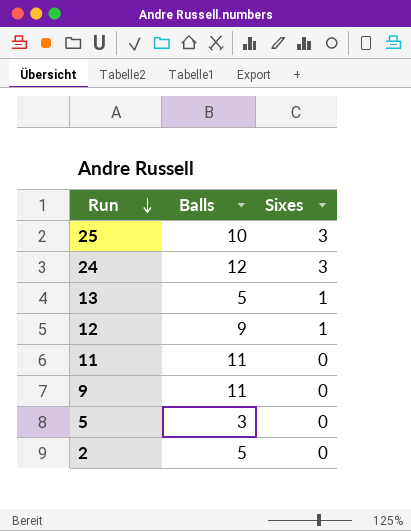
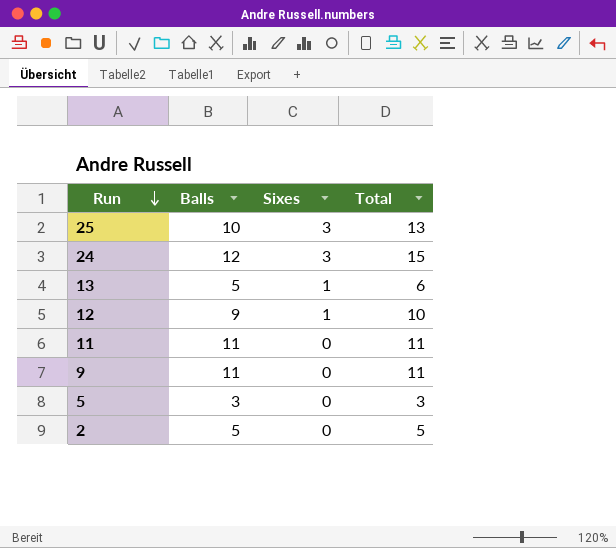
column Total | formula: none -> [Balls] + [Sixes]

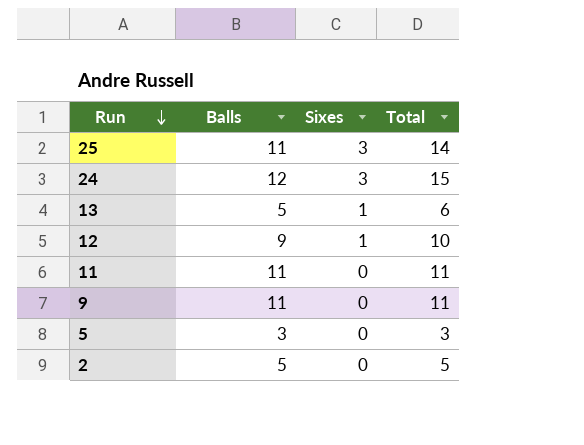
25 | Balls: 10 -> 11
25 | Total: 13 -> 14

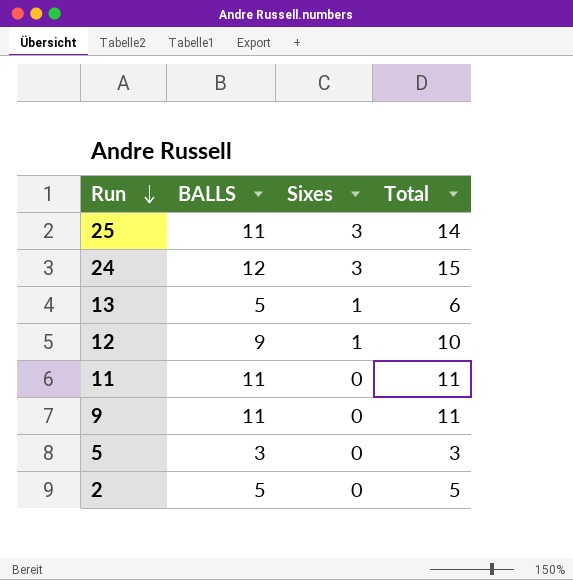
column name: Balls -> BALLS

